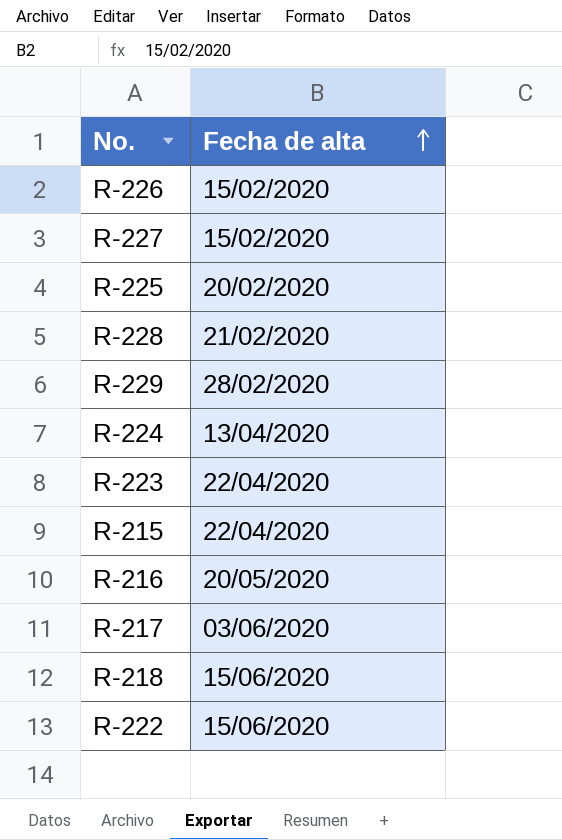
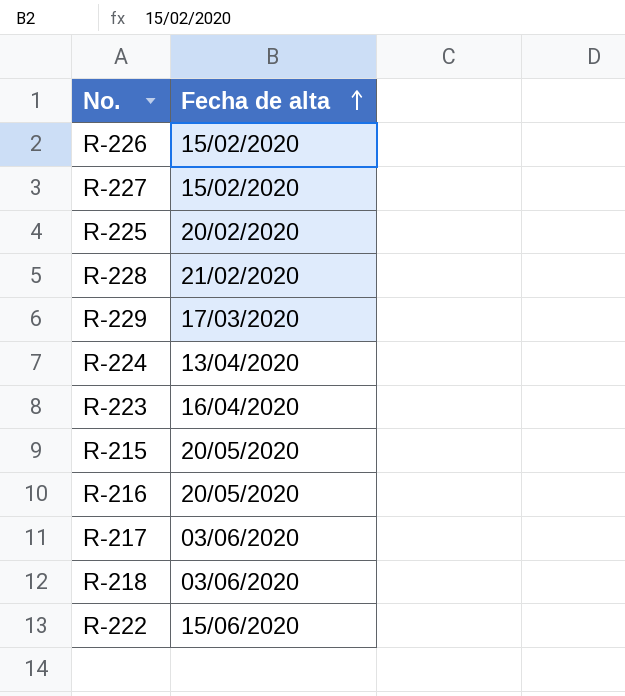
R-229 | Fecha de alta: 28/02/2020 -> 17/03/2020
R-223 | Fecha de alta: 22/04/2020 -> 16/04/2020
R-215 | Fecha de alta: 22/04/2020 -> 20/05/2020
R-218 | Fecha de alta: 15/06/2020 -> 03/06/2020

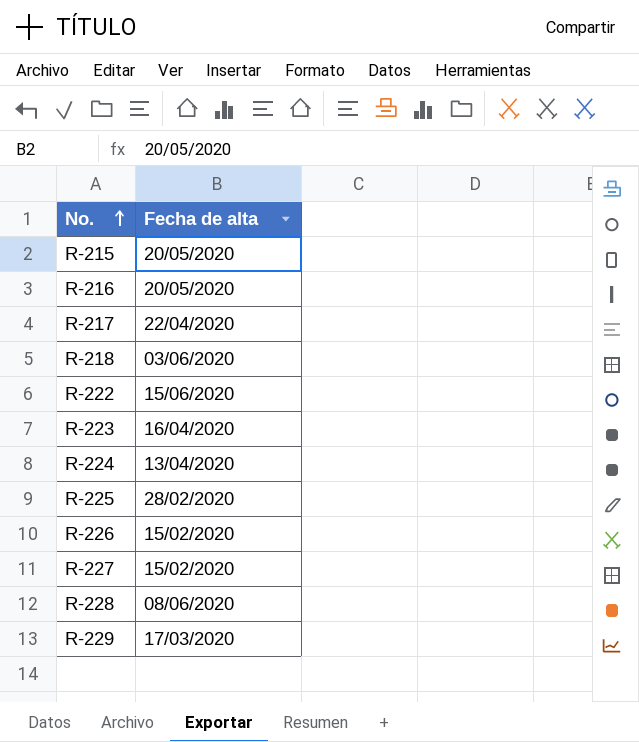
row order: Fecha de alta ascending -> No. ascending
R-217 | Fecha de alta: 03/06/2020 -> 22/04/2020
R-225 | Fecha de alta: 20/02/2020 -> 28/02/2020
R-228 | Fecha de alta: 21/02/2020 -> 08/06/2020

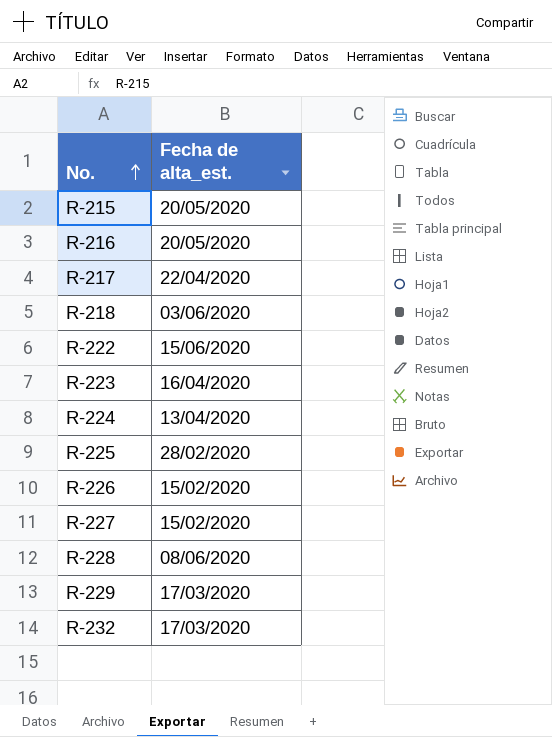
column name: Fecha de alta -> Fecha de alta_est.
row R-232: none -> 17/03/2020

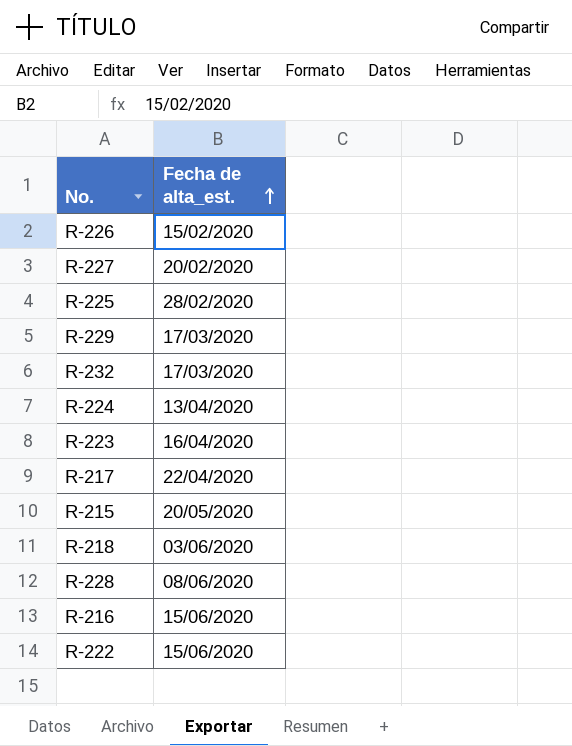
row order: No. ascending -> Fecha de alta_est. ascending
R-227 | Fecha de alta_est.: 15/02/2020 -> 20/02/2020
R-216 | Fecha de alta_est.: 20/05/2020 -> 15/06/2020

